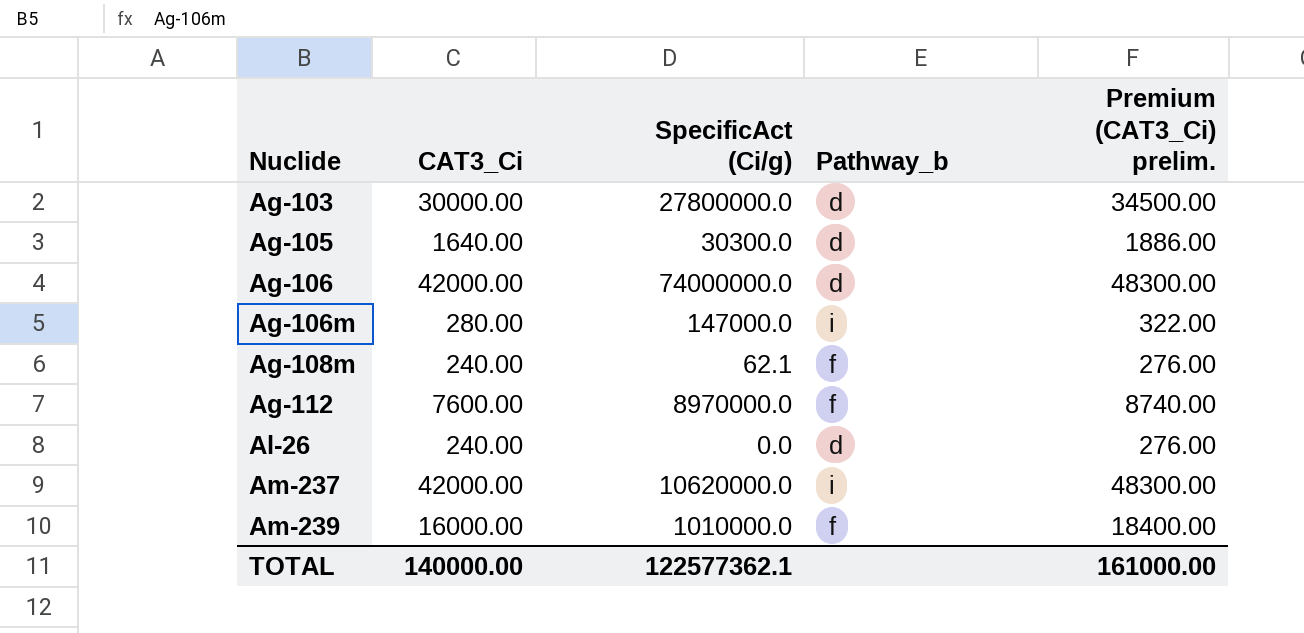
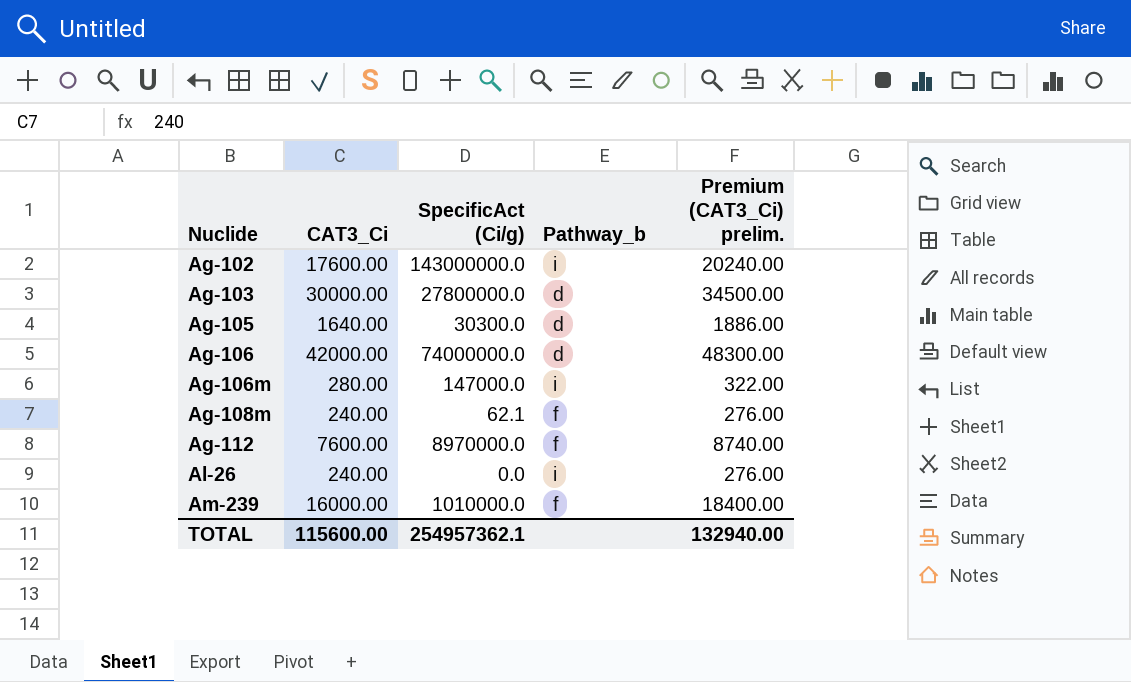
row Am-237: 42000.00 | 10620000.0 | i | 48300.00 -> none
row Ag-102: none -> 17600.00 | 143000000.0 | i | 20240.00
Al-26 | Pathway_b: d -> i
TOTAL | CAT3_Ci: 140000.00 -> 115600.00
TOTAL | SpecificAct (Ci/g): 122577362.1 -> 254957362.1
TOTAL | Premium (CAT3_Ci) prelim.: 161000.00 -> 132940.00

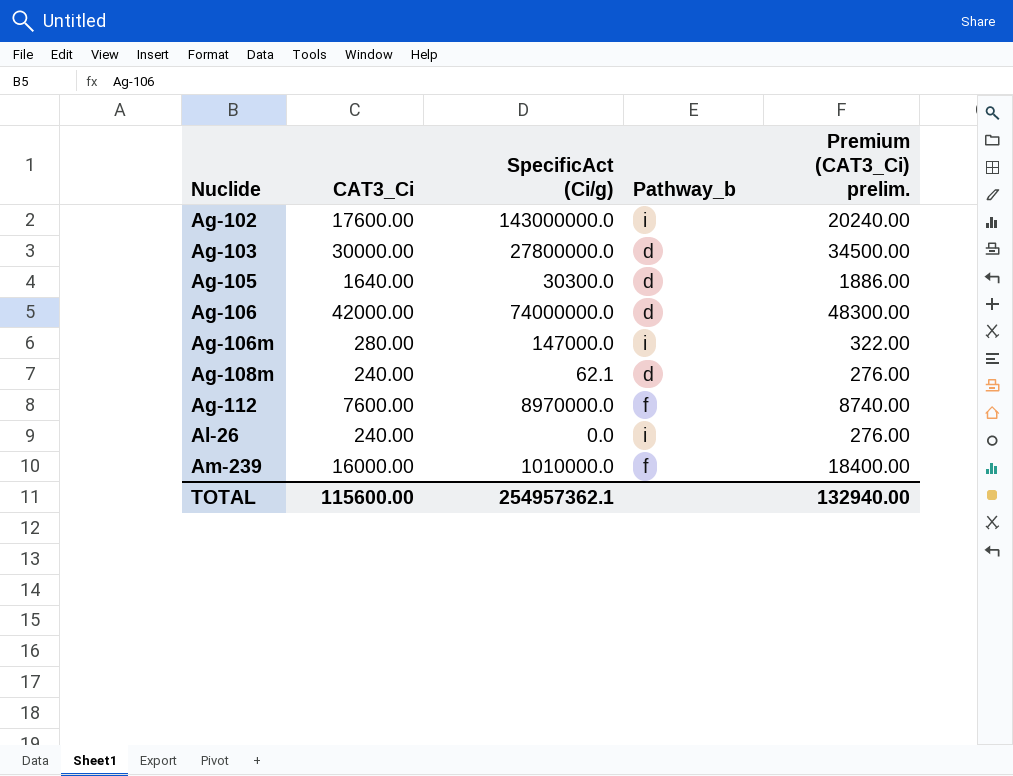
Ag-108m | Pathway_b: f -> d

